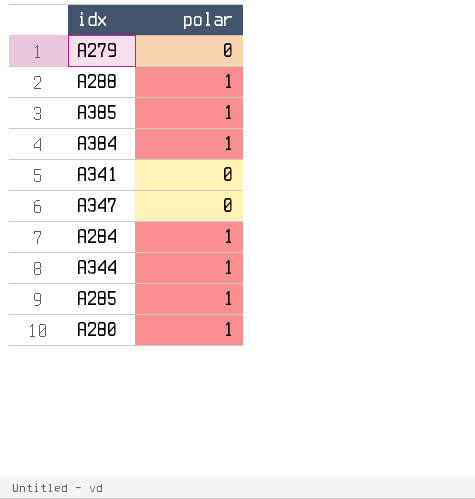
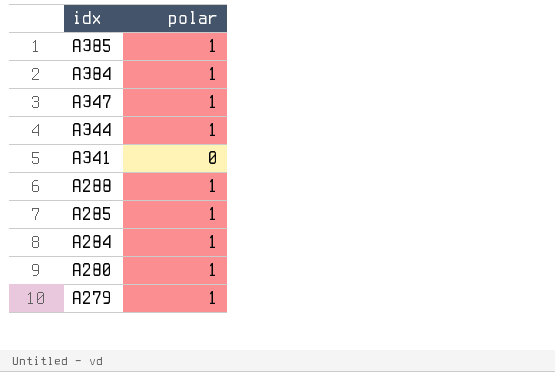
row order: none -> idx descending
A347 | polar: 0 -> 1
A279 | polar: 0 -> 1

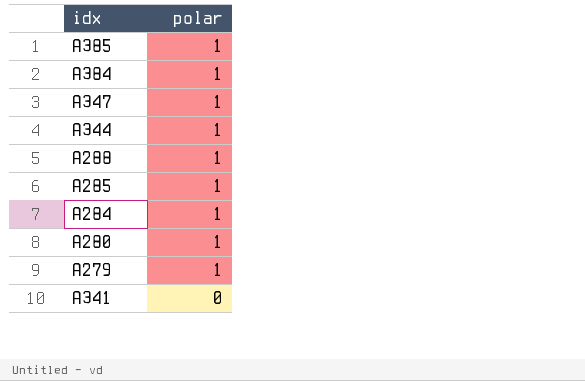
row order: idx descending -> polar descending

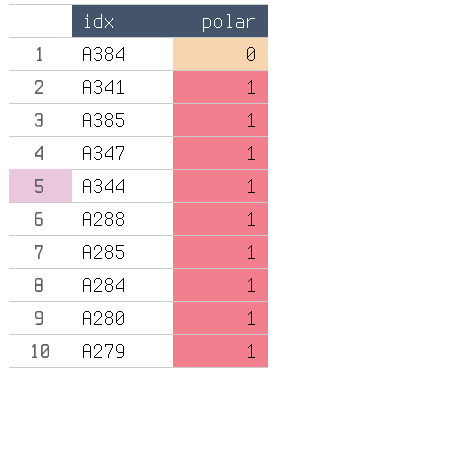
row order: polar descending -> polar ascending
A384 | polar: 1 -> 0
A341 | polar: 0 -> 1

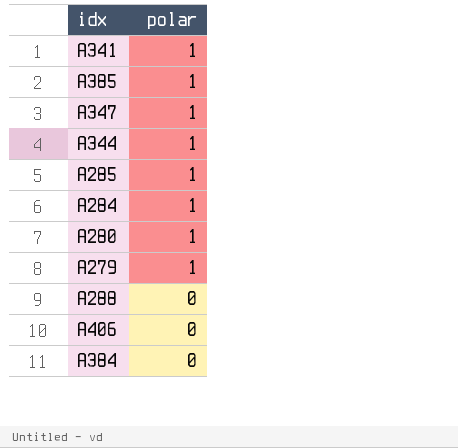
row order: polar ascending -> polar descending
A288 | polar: 1 -> 0
row A406: none -> 0

